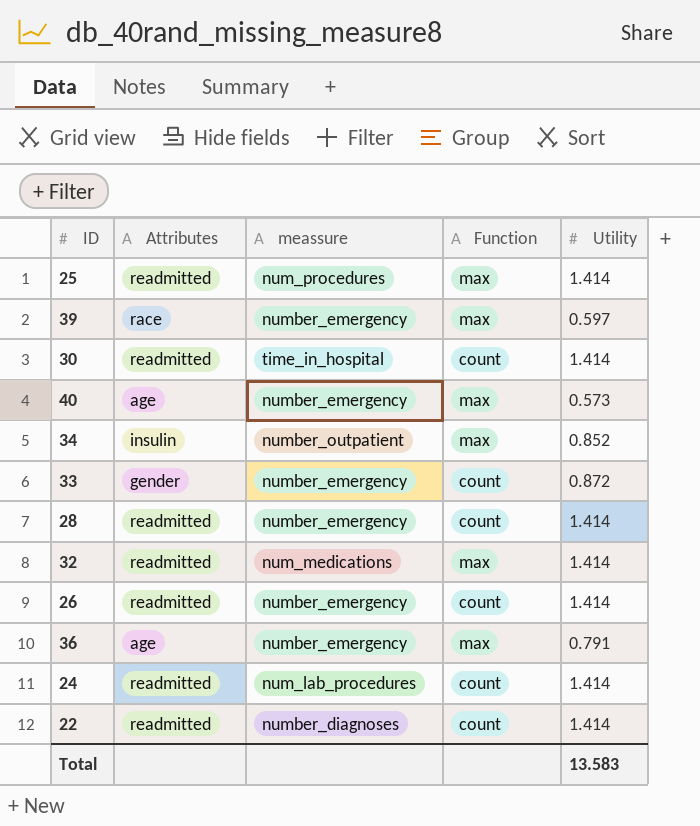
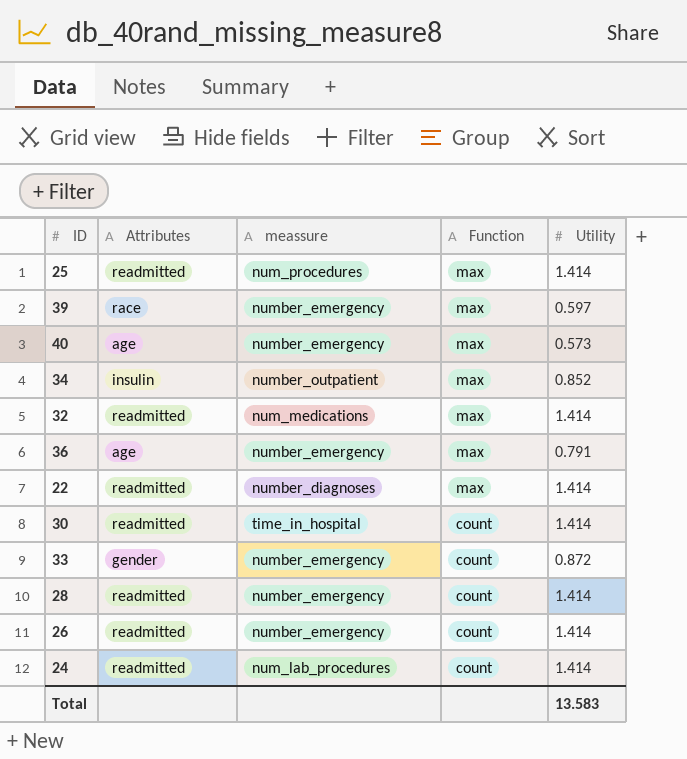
row order: none -> Function descending
22 | Function: count -> max

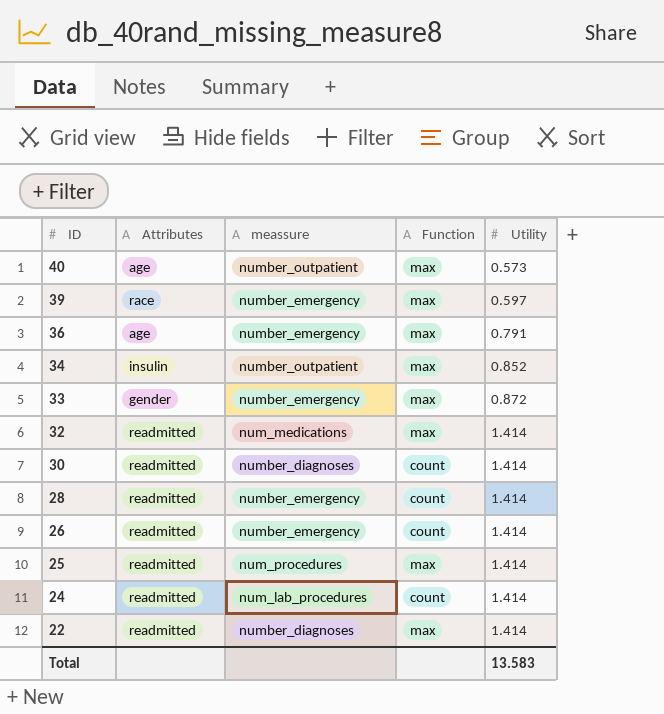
row order: Function descending -> ID descending
40 | meassure: number_emergency -> number_outpatient
33 | Function: count -> max
30 | meassure: time_in_hospital -> number_diagnoses

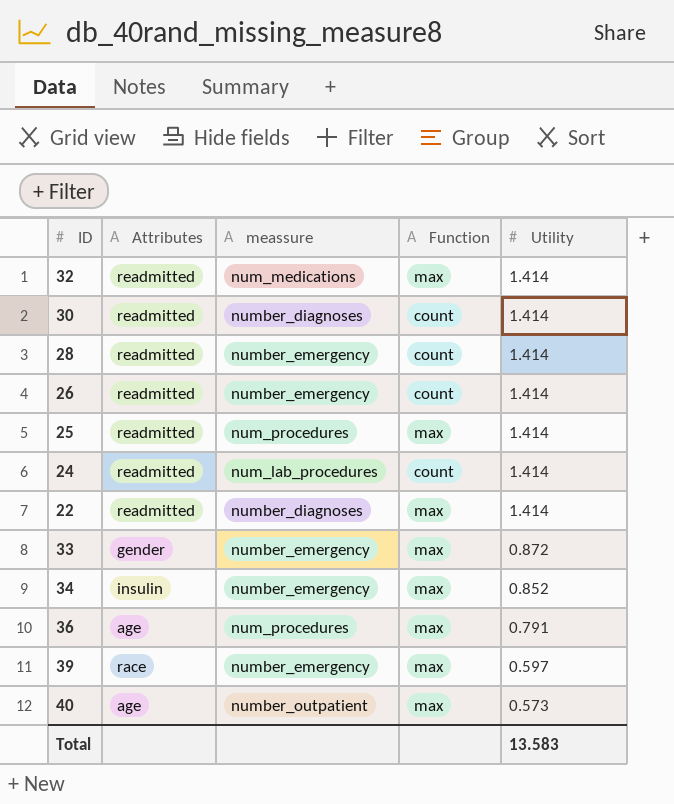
row order: ID descending -> Utility descending
34 | meassure: number_outpatient -> number_emergency
36 | meassure: number_emergency -> num_procedures

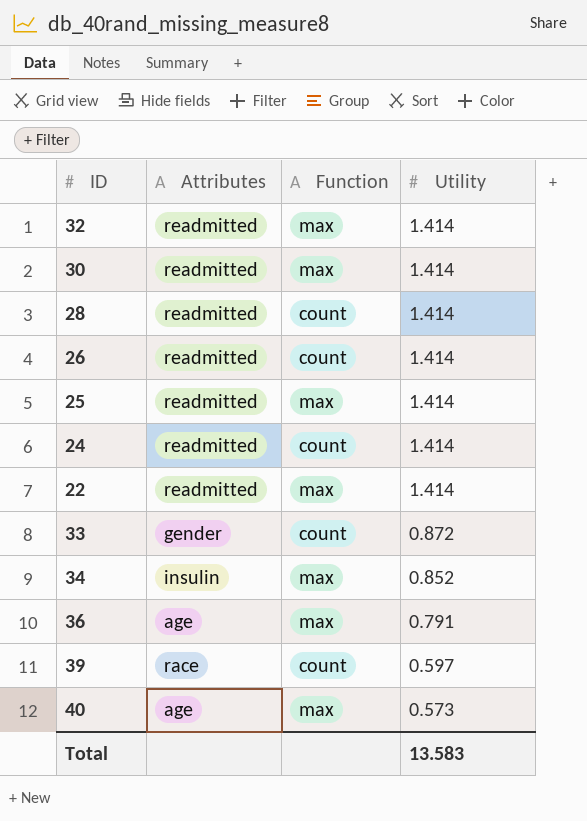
column meassure | position: 3 -> none
30 | Function: count -> max
33 | Function: max -> count
39 | Function: max -> count

